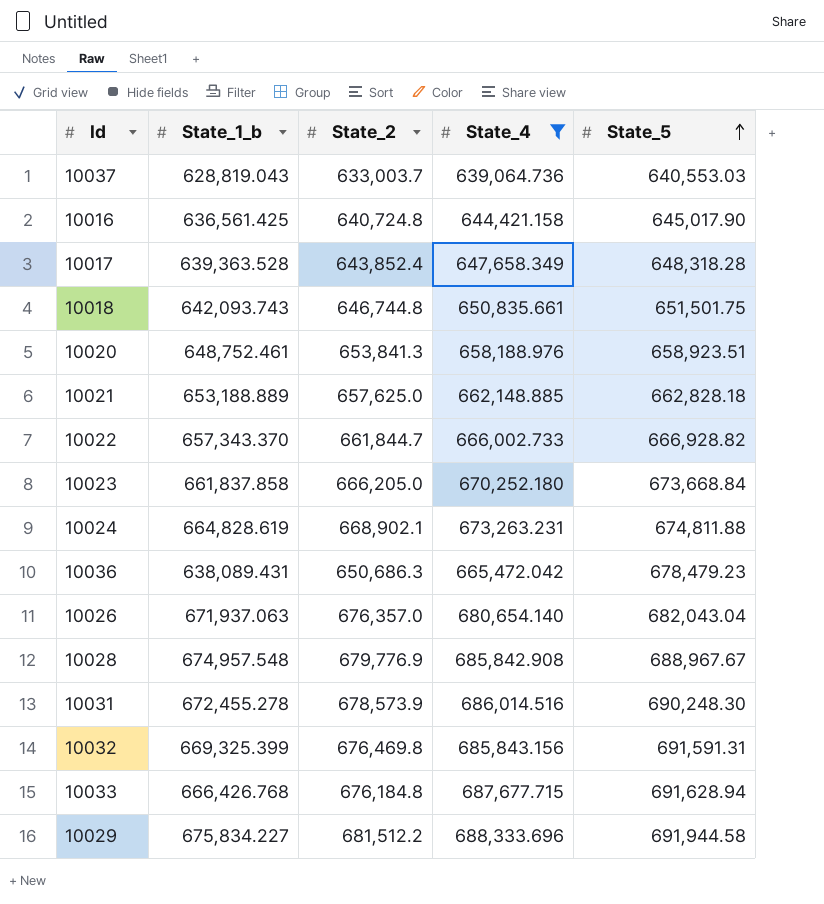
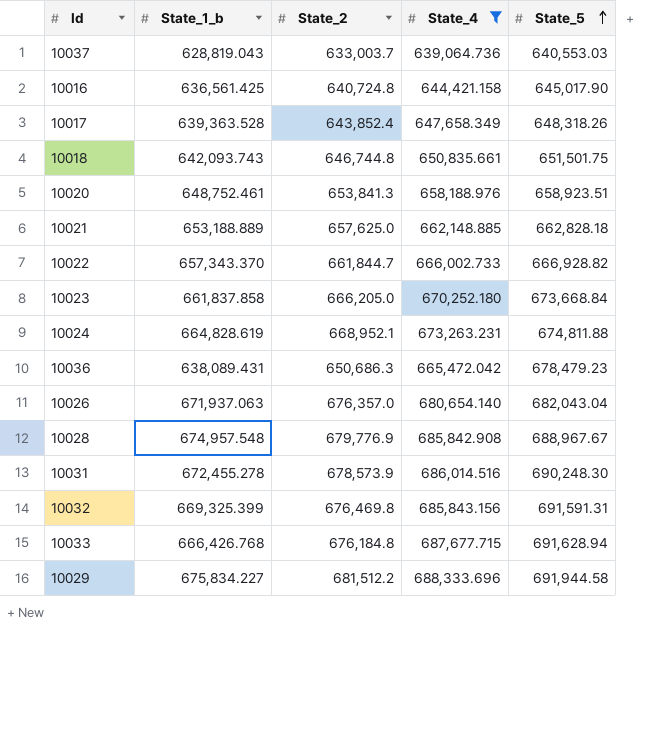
10017 | State_5: 648,318.28 -> 648,318.26
10024 | State_2: 668,902.1 -> 668,952.1

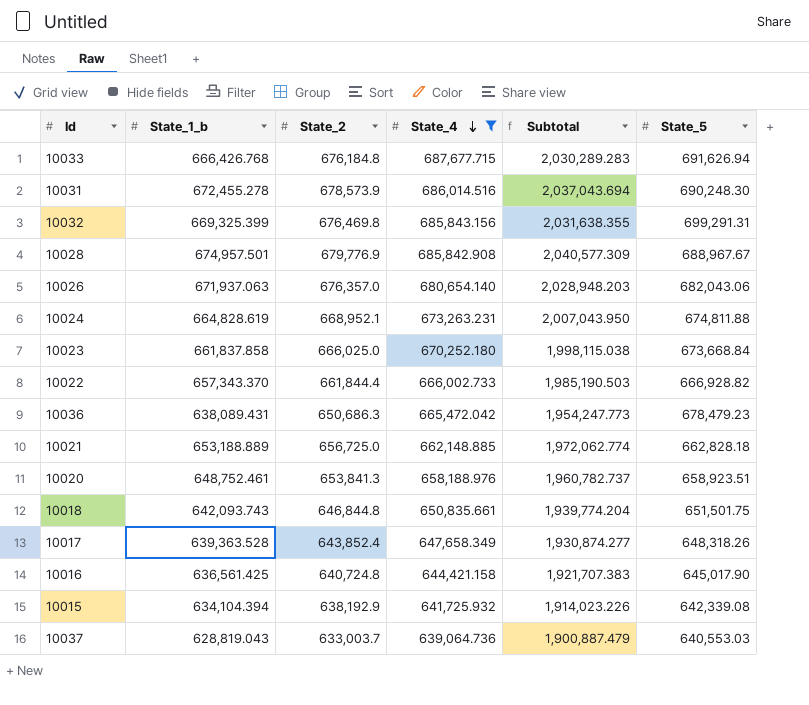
row order: State_5 ascending -> State_4 descending
column Subtotal | formula: none -> [State_1_b] + [State_2] + [State_4]
row 10029: 675,834.227 | 681,512.2 | 688,333.696 | 691,944.58 -> none
10033 | State_5: 691,628.94 -> 691,626.94
10032 | State_5: 691,591.31 -> 699,291.31
10028 | State_1_b: 674,957.548 -> 674,957.501
10026 | State_5: 682,043.04 -> 682,043.06
10023 | State_2: 666,205.0 -> 666,025.0
10022 | State_2: 661,844.7 -> 661,844.4
10021 | State_2: 657,625.0 -> 656,725.0
10018 | State_2: 646,744.8 -> 646,844.8
row 10015: none -> 634,104.394 | 638,192.9 | 641,725.932 | 1,914,023.226 | 642,339.08

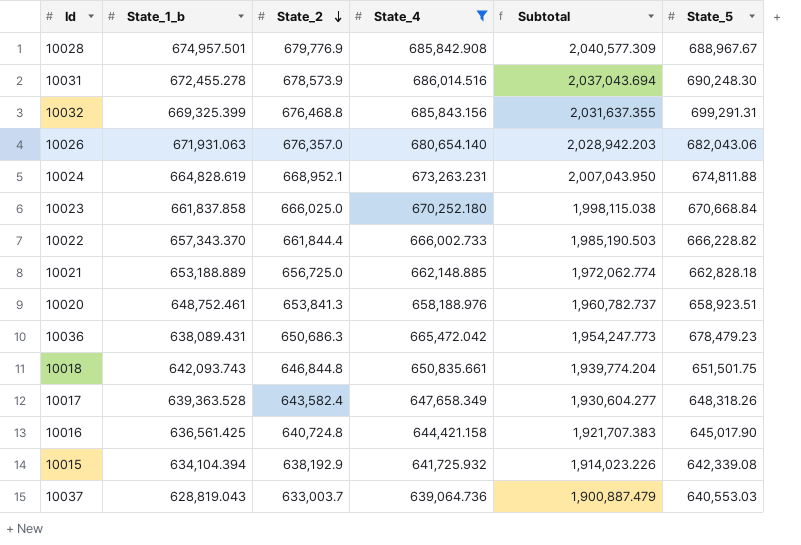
row order: State_4 descending -> State_2 descending
row 10033: 666,426.768 | 676,184.8 | 687,677.715 | 2,030,289.283 | 691,626.94 -> none
10032 | State_2: 676,469.8 -> 676,468.8
10032 | Subtotal: 2,031,638.355 -> 2,031,637.355
10026 | State_1_b: 671,937.063 -> 671,931.063
10026 | Subtotal: 2,028,948.203 -> 2,028,942.203
10023 | State_5: 673,668.84 -> 670,668.84
10022 | State_5: 666,928.82 -> 666,228.82
10017 | State_2: 643,852.4 -> 643,582.4
10017 | Subtotal: 1,930,874.277 -> 1,930,604.277

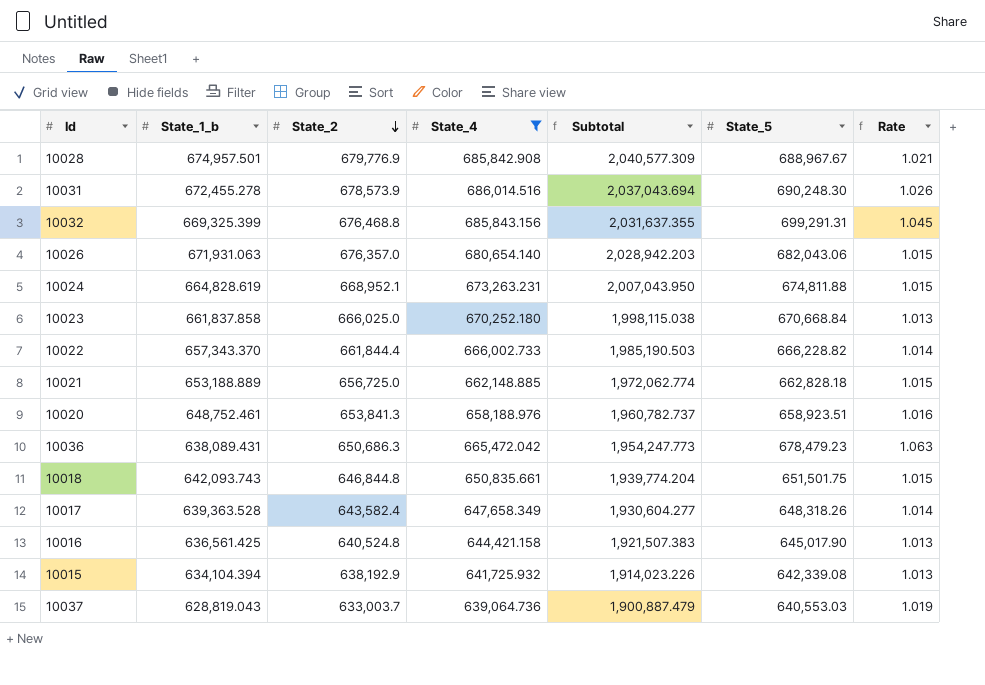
column Rate | formula: none -> [State_5] / [State_1_b]
10016 | State_2: 640,724.8 -> 640,524.8
10016 | Subtotal: 1,921,707.383 -> 1,921,507.383

